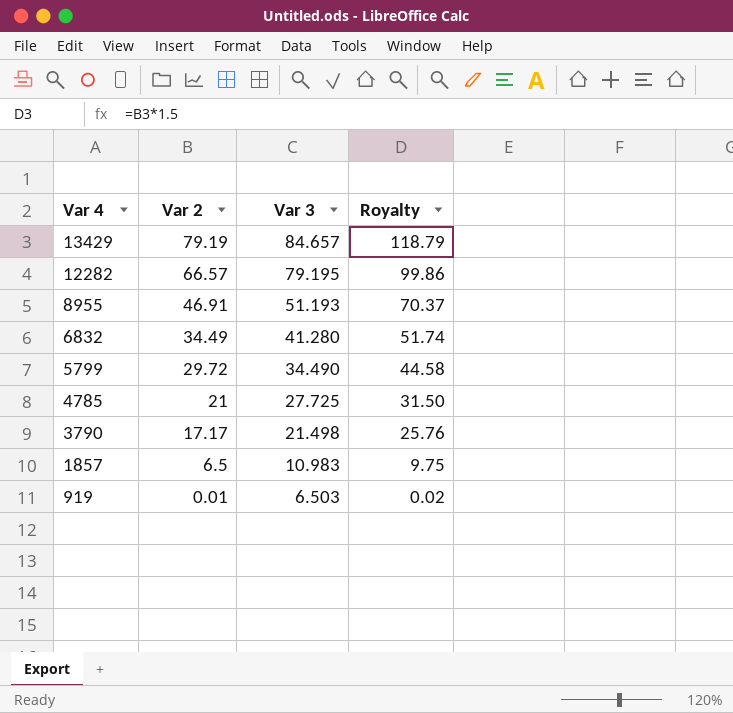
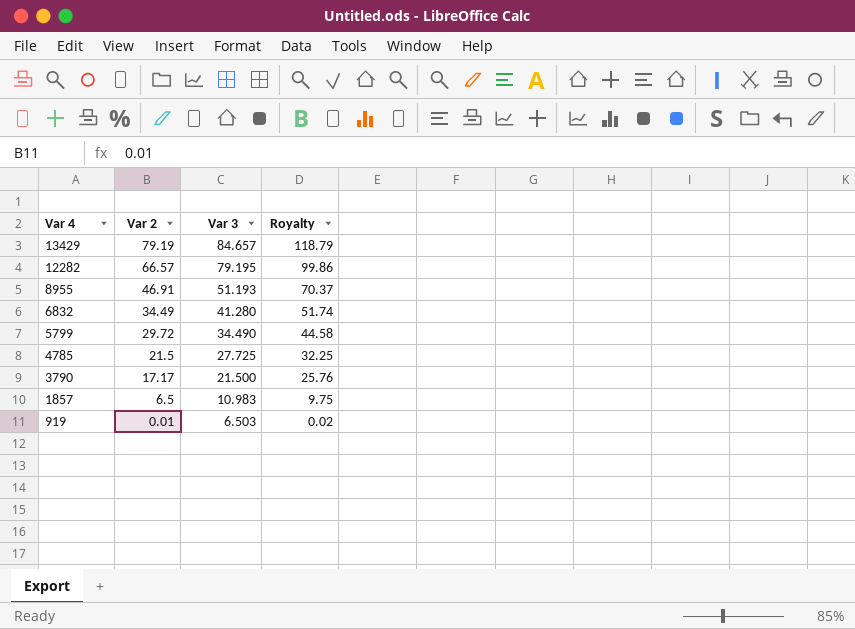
4785 | Var 2: 21 -> 21.5
4785 | Royalty: 31.50 -> 32.25
3790 | Var 3: 21.498 -> 21.500

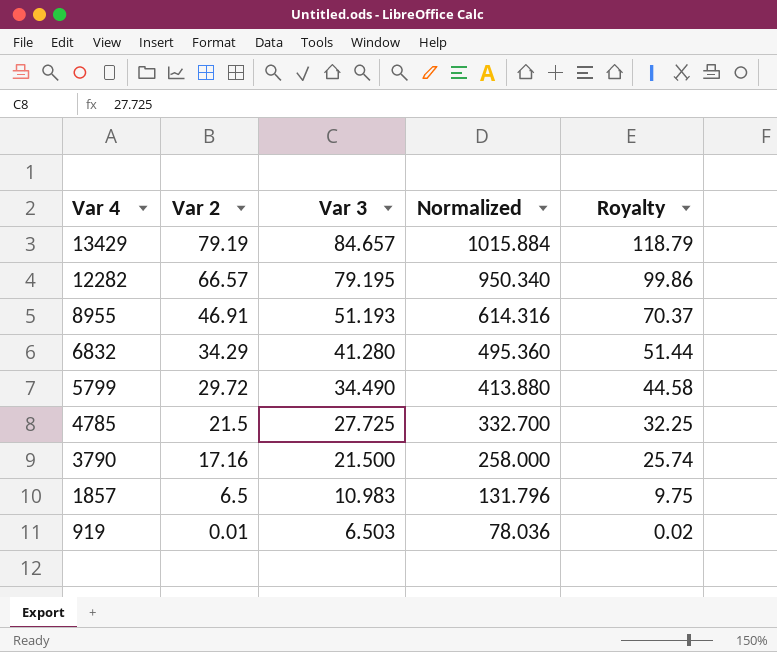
column Normalized | formula: none -> [Var 3] * 12
6832 | Var 2: 34.49 -> 34.29
6832 | Royalty: 51.74 -> 51.44
3790 | Var 2: 17.17 -> 17.16
3790 | Royalty: 25.76 -> 25.74

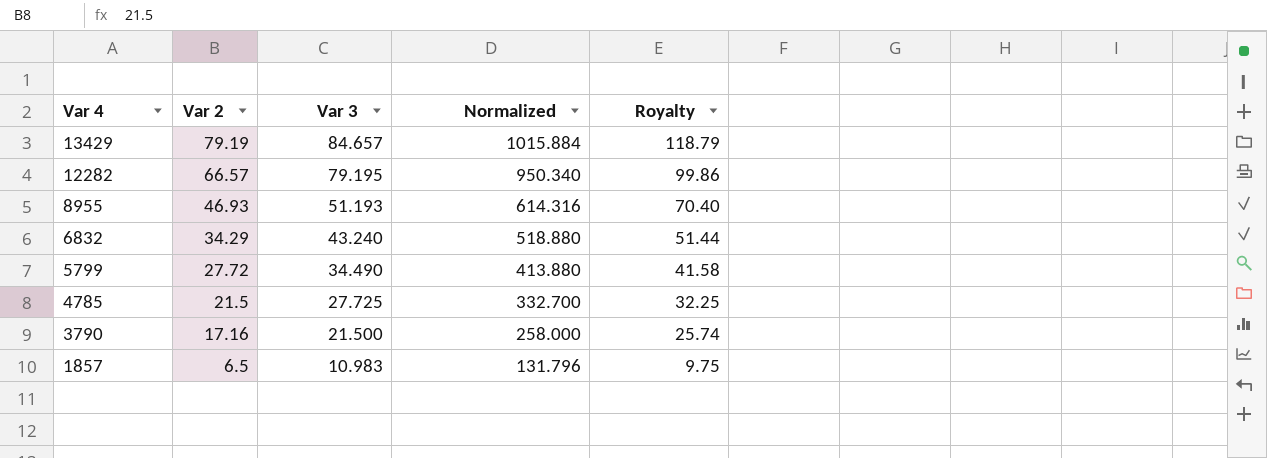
row 919: 0.01 | 6.503 | 78.036 | 0.02 -> none
8955 | Var 2: 46.91 -> 46.93
8955 | Royalty: 70.37 -> 70.40
6832 | Var 3: 41.280 -> 43.240
6832 | Normalized: 495.360 -> 518.880
5799 | Var 2: 29.72 -> 27.72
5799 | Royalty: 44.58 -> 41.58

